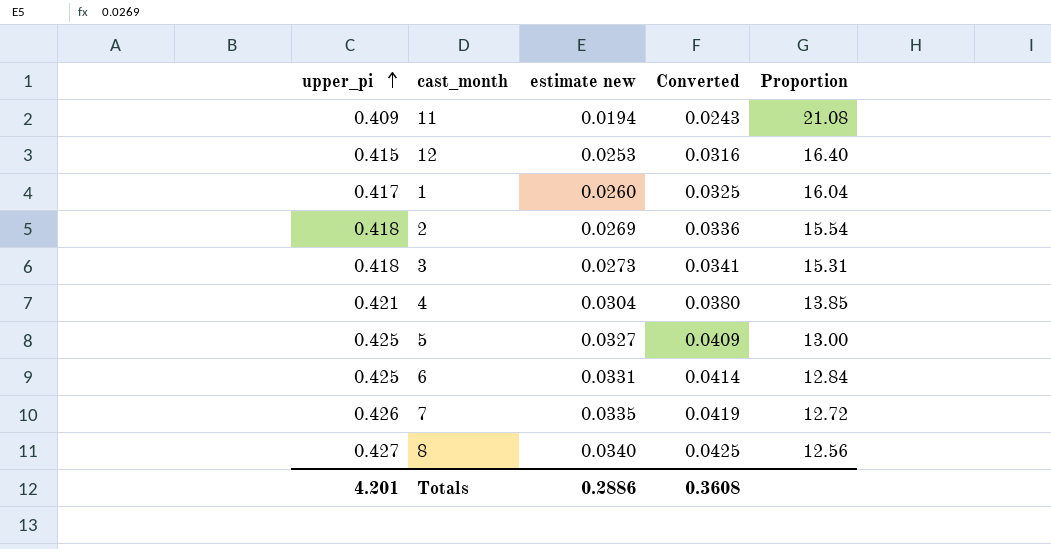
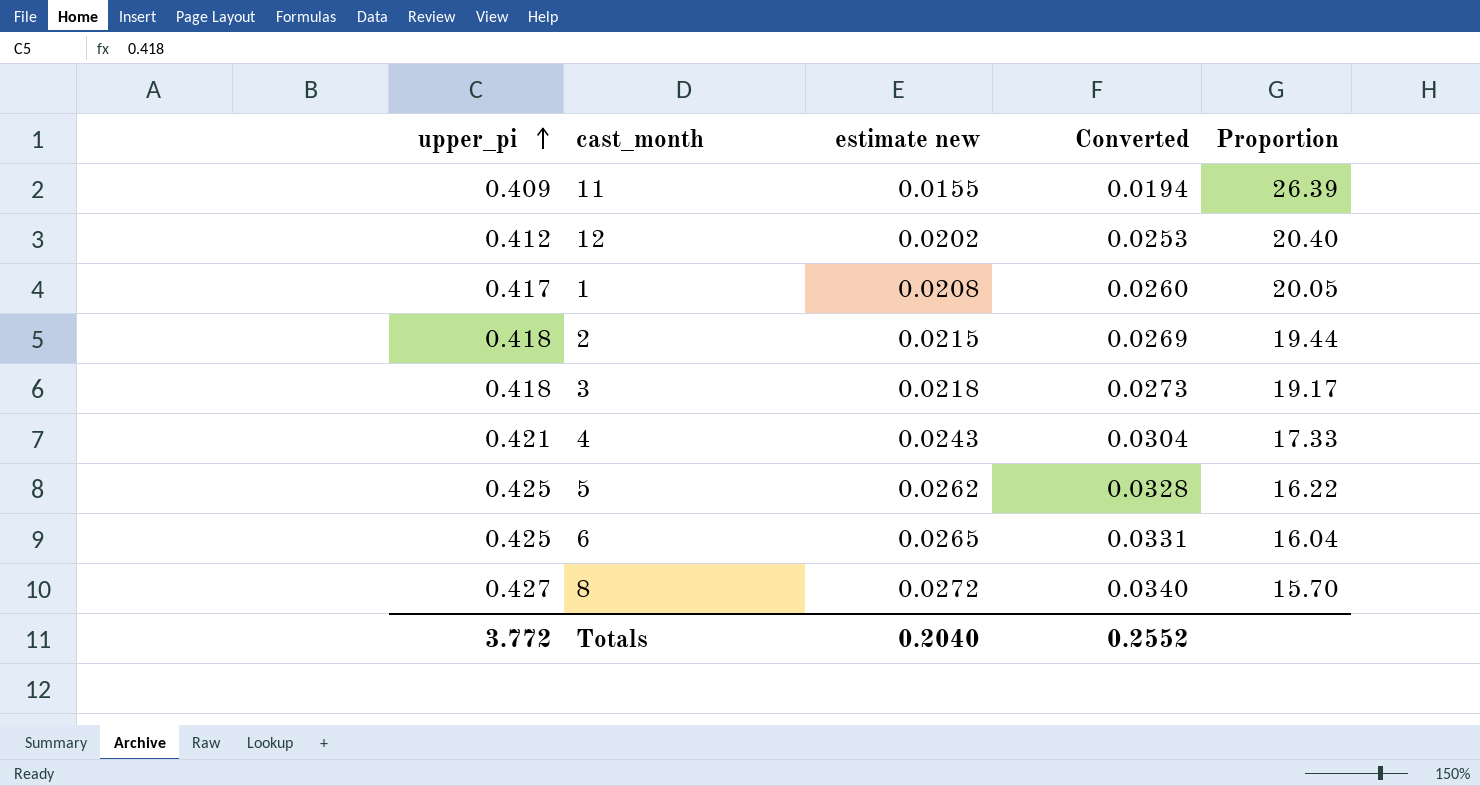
row 7: 0.426 | 0.0335 | 0.0419 | 12.72 -> none
11 | estimate new: 0.0194 -> 0.0155
11 | Converted: 0.0243 -> 0.0194
11 | Proportion: 21.08 -> 26.39
12 | upper_pi: 0.415 -> 0.412
12 | estimate new: 0.0253 -> 0.0202
12 | Converted: 0.0316 -> 0.0253
12 | Proportion: 16.40 -> 20.40
1 | estimate new: 0.0260 -> 0.0208
1 | Converted: 0.0325 -> 0.0260
1 | Proportion: 16.04 -> 20.05
2 | estimate new: 0.0269 -> 0.0215
2 | Converted: 0.0336 -> 0.0269
2 | Proportion: 15.54 -> 19.44
3 | estimate new: 0.0273 -> 0.0218
3 | Converted: 0.0341 -> 0.0273
3 | Proportion: 15.31 -> 19.17
4 | estimate new: 0.0304 -> 0.0243
4 | Converted: 0.0380 -> 0.0304
4 | Proportion: 13.85 -> 17.33
5 | estimate new: 0.0327 -> 0.0262
5 | Converted: 0.0409 -> 0.0328
5 | Proportion: 13.00 -> 16.22
6 | estimate new: 0.0331 -> 0.0265
6 | Converted: 0.0414 -> 0.0331
6 | Proportion: 12.84 -> 16.04
8 | estimate new: 0.0340 -> 0.0272
8 | Converted: 0.0425 -> 0.0340
8 | Proportion: 12.56 -> 15.70
Totals | upper_pi: 4.201 -> 3.772
Totals | estimate new: 0.2886 -> 0.2040
Totals | Converted: 0.3608 -> 0.2552

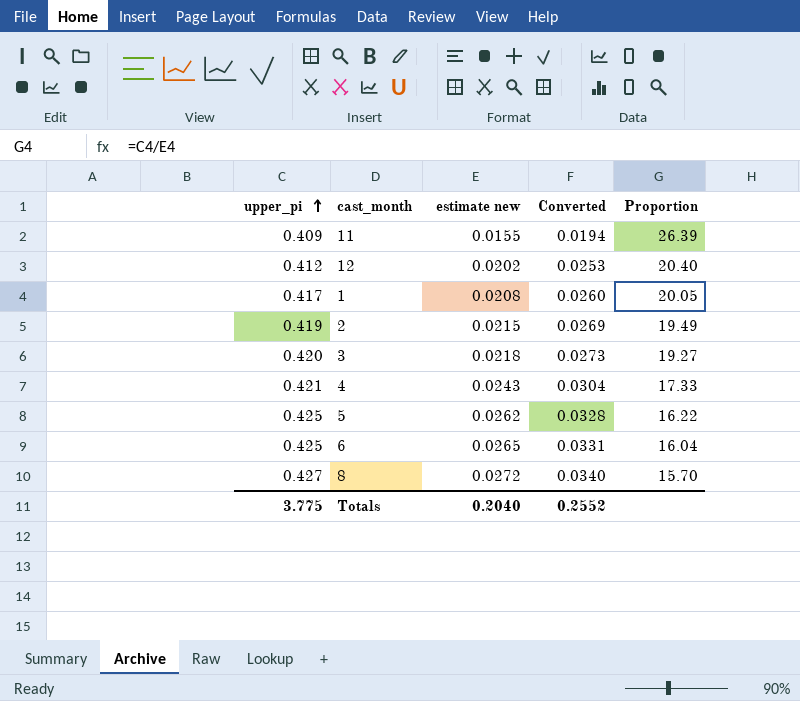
2 | upper_pi: 0.418 -> 0.419
2 | Proportion: 19.44 -> 19.49
3 | upper_pi: 0.418 -> 0.420
3 | Proportion: 19.17 -> 19.27
Totals | upper_pi: 3.772 -> 3.775

